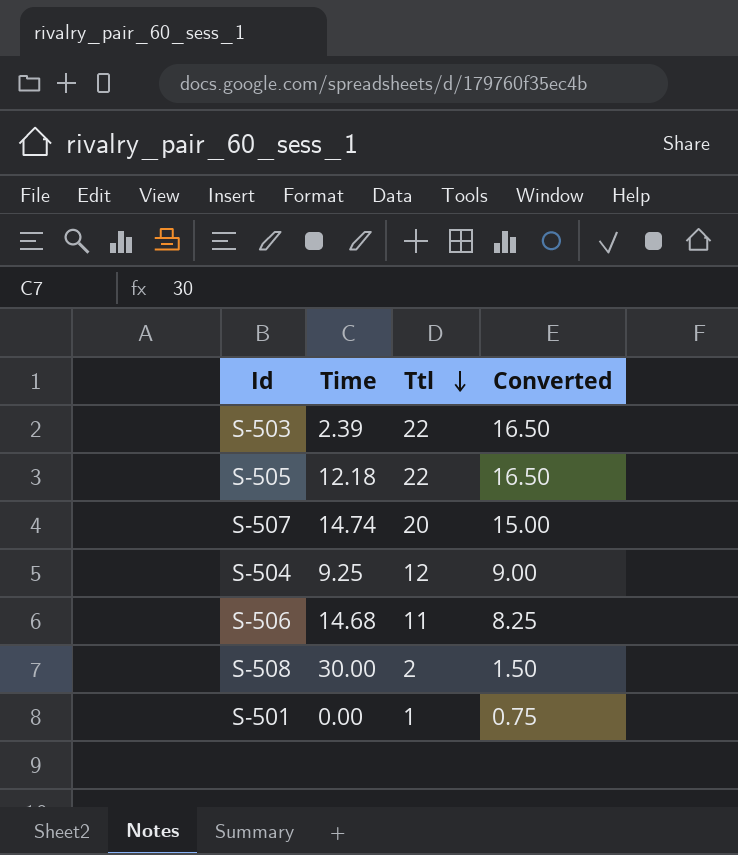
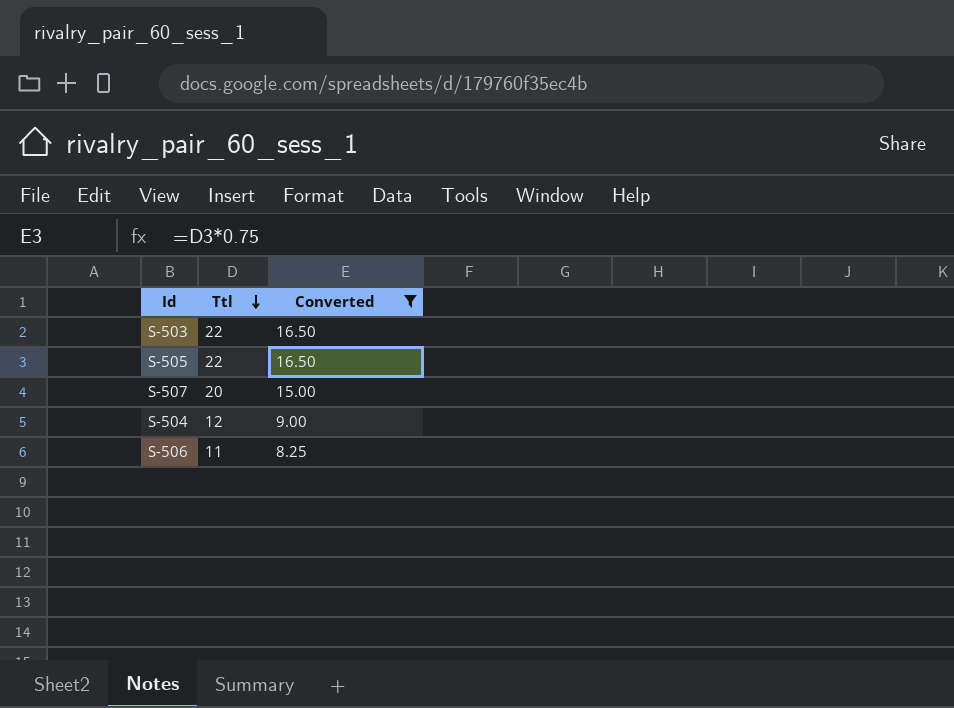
filter: none -> Converted >= 8.25
column Time | position: 2 -> none

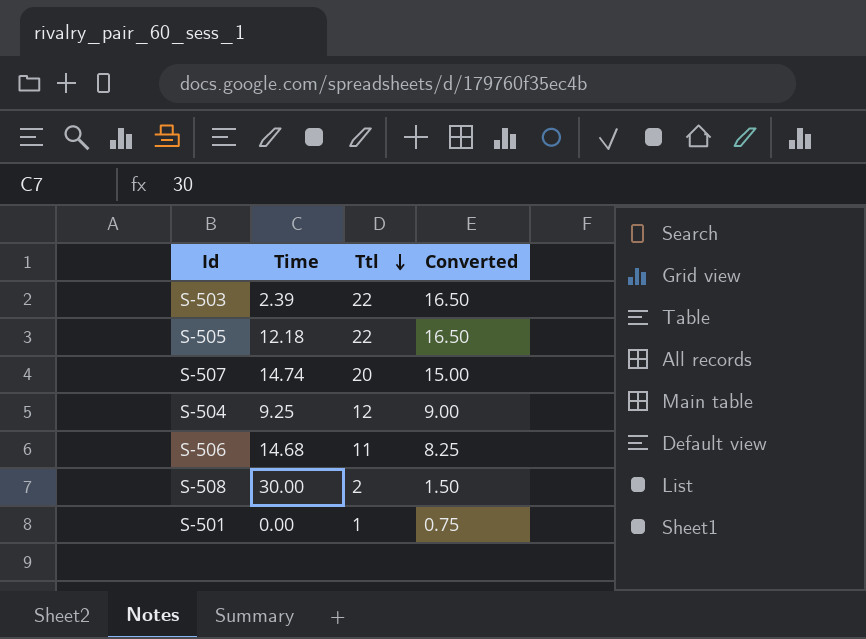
filter: Converted >= 8.25 -> none
column Time | position: none -> 2

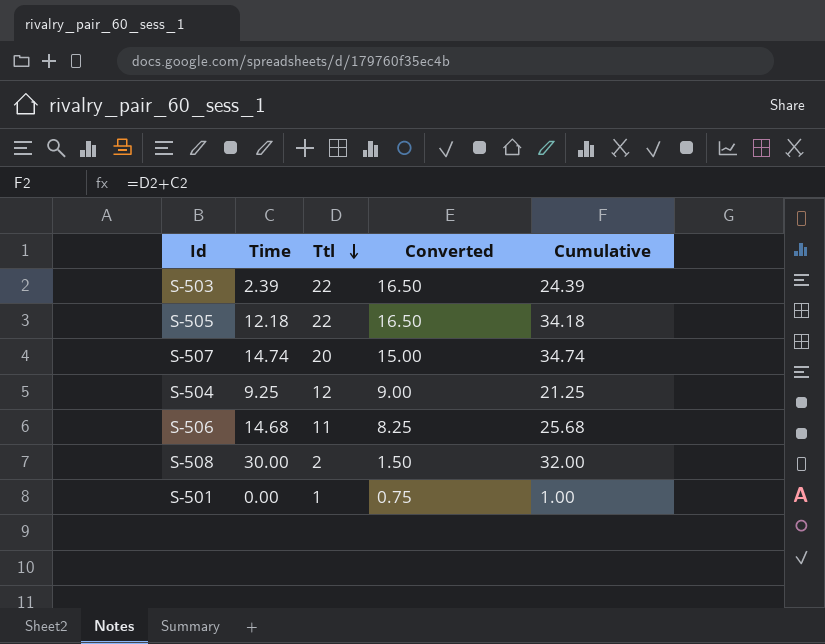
column Cumulative | formula: none -> [Time] + [Ttl]

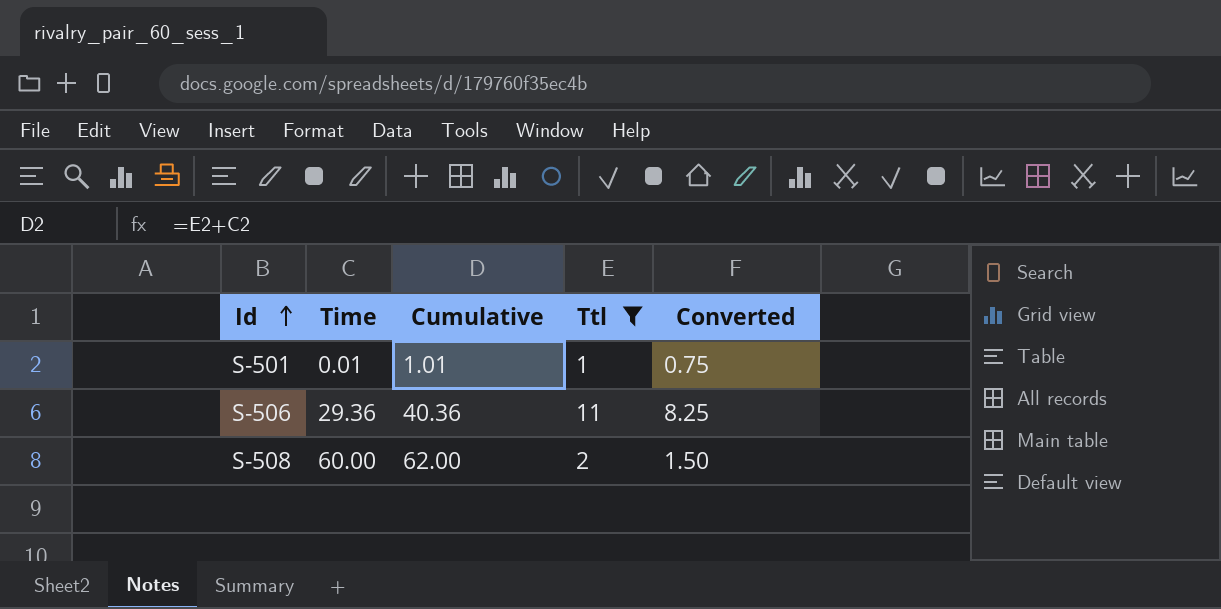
filter: none -> Ttl <= 11
row order: Ttl descending -> Id ascending
column Cumulative | position: 5 -> 3
S-501 | Time: 0.00 -> 0.01
S-501 | Cumulative: 1.00 -> 1.01
S-506 | Time: 14.68 -> 29.36
S-506 | Cumulative: 25.68 -> 40.36
S-508 | Time: 30.00 -> 60.00
S-508 | Cumulative: 32.00 -> 62.00

